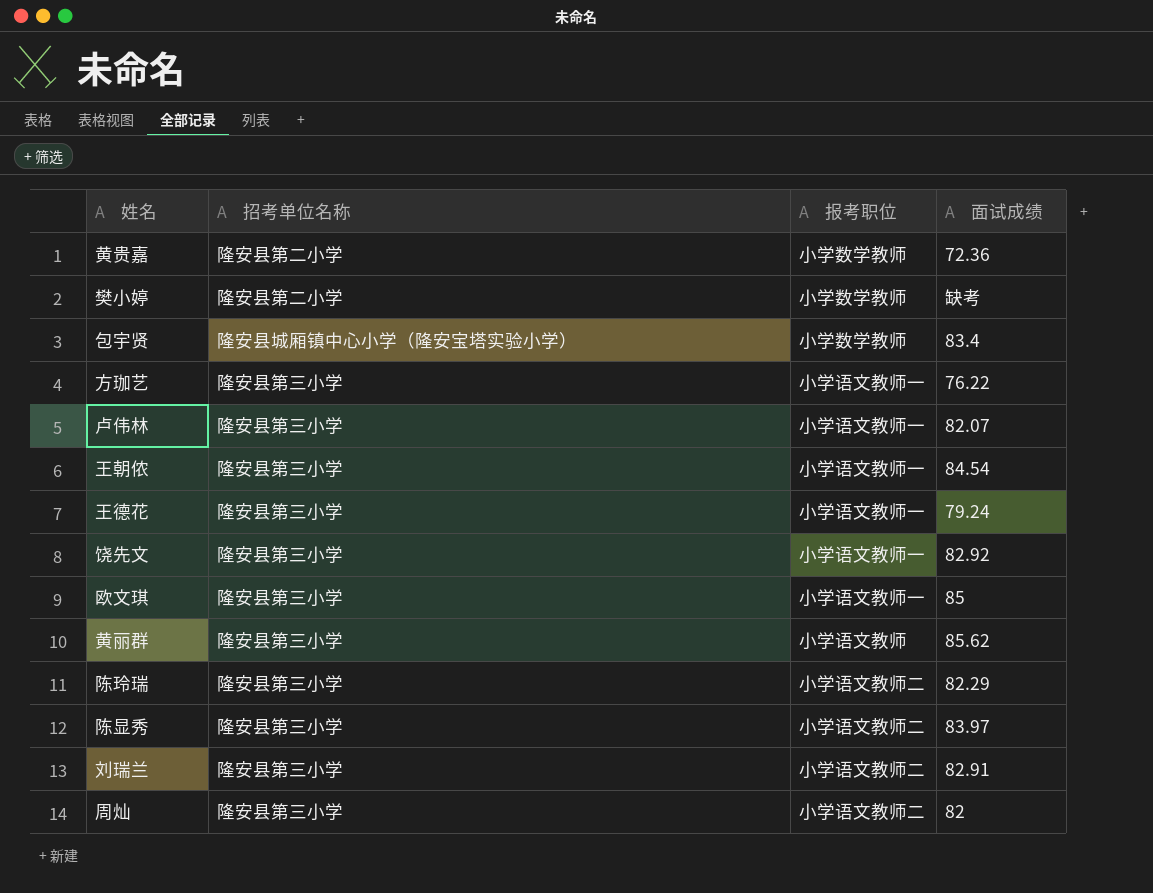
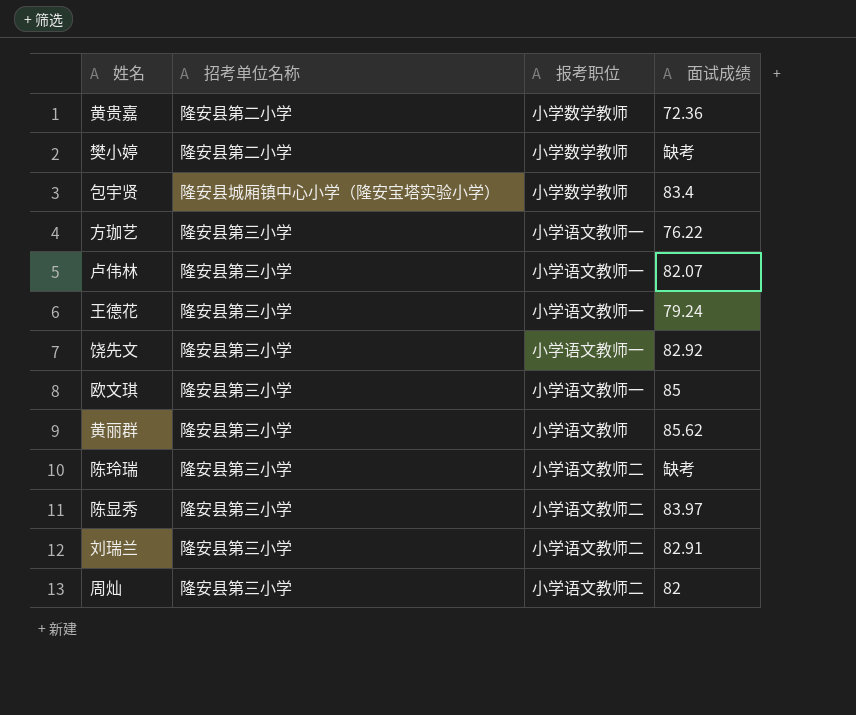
row 王朝侬: 隆安县第三小学 | 小学语文教师一 | 84.54 -> none
陈玲瑞 | 面试成绩: 82.29 -> 缺考

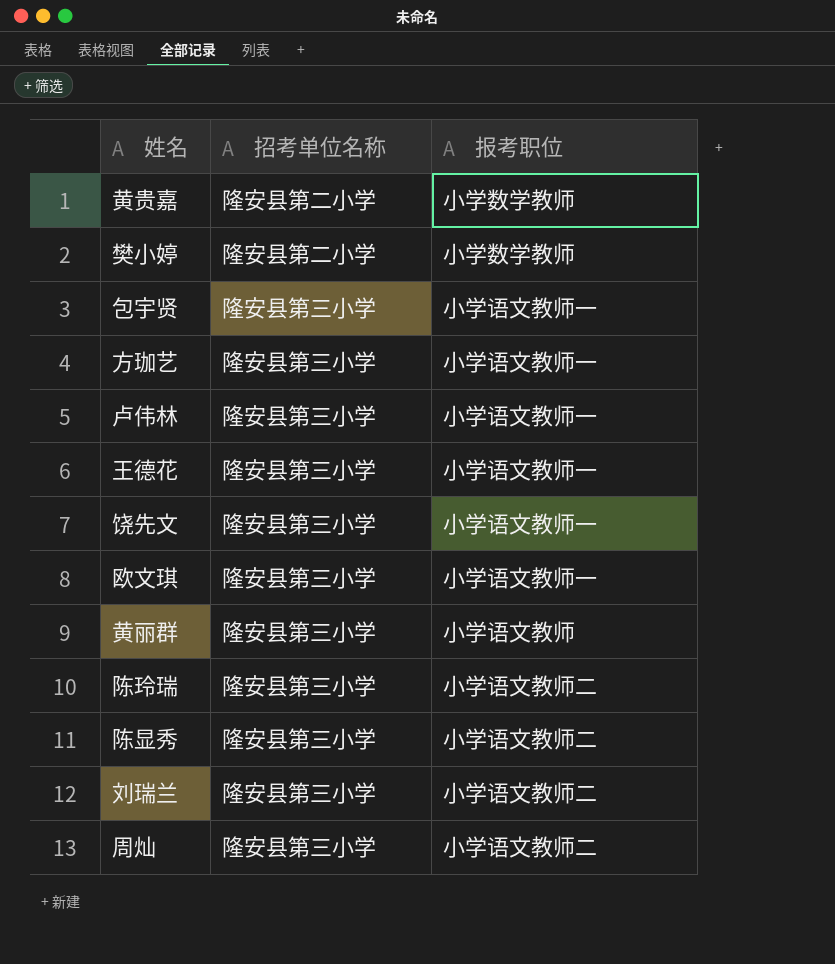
column 面试成绩 | position: 4 -> none
包宇贤 | 招考单位名称: 隆安县城厢镇中心小学（隆安宝塔实验小学） -> 隆安县第三小学
包宇贤 | 报考职位: 小学数学教师 -> 小学语文教师一

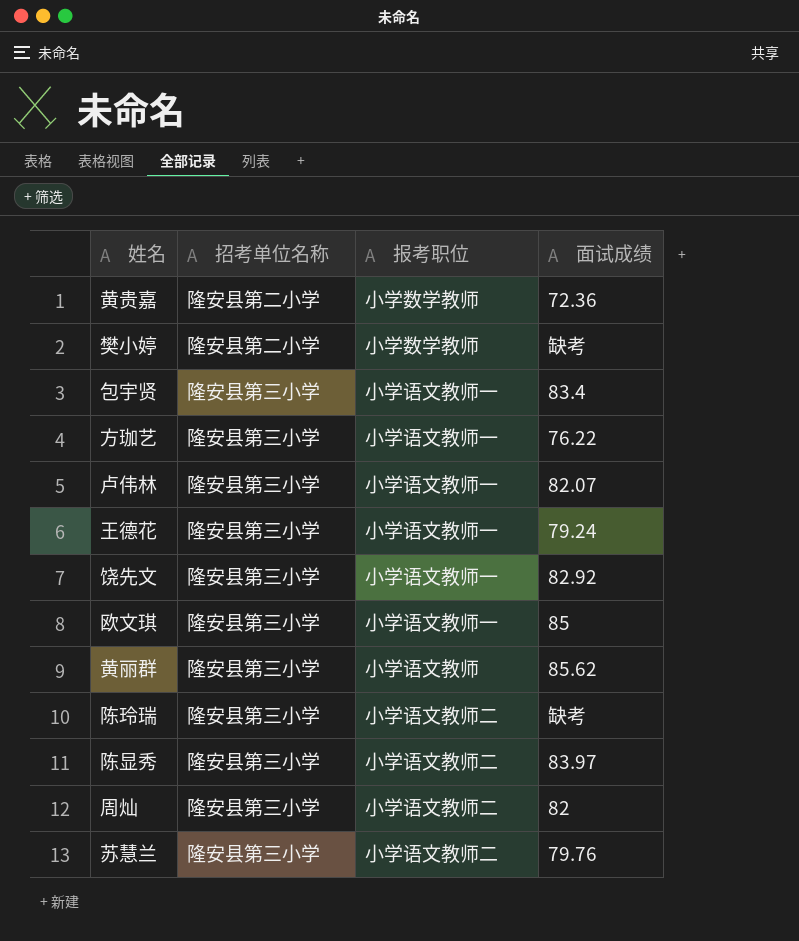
column 面试成绩 | position: none -> 4
row 刘瑞兰: 隆安县第三小学 | 小学语文教师二 -> none
row 苏慧兰: none -> 隆安县第三小学 | 小学语文教师二 | 79.76

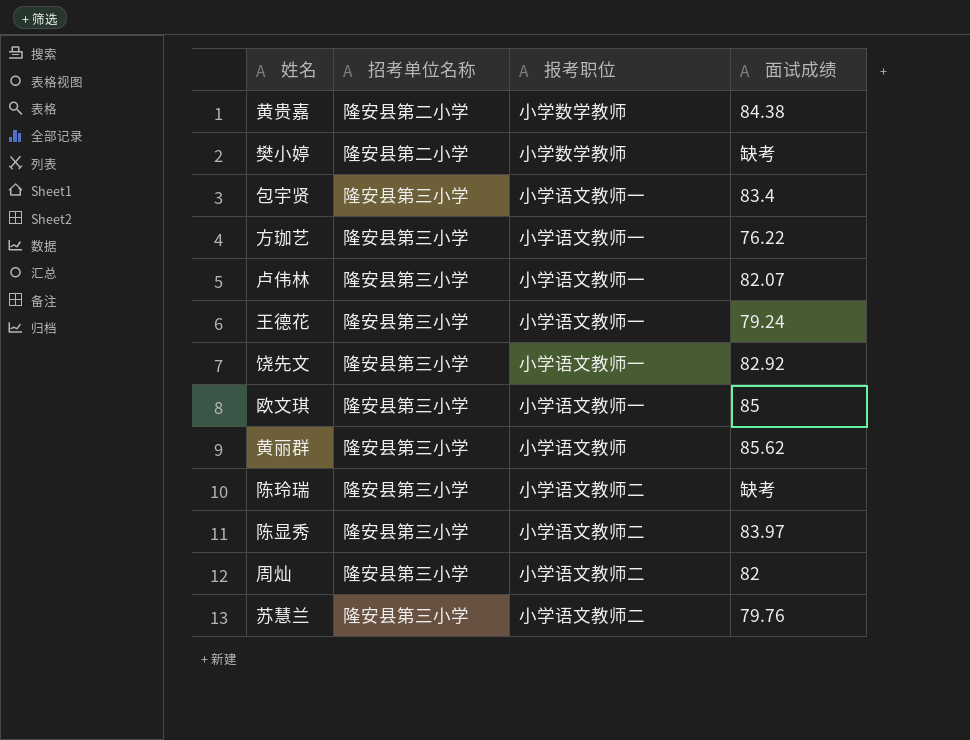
黄贵嘉 | 面试成绩: 72.36 -> 84.38

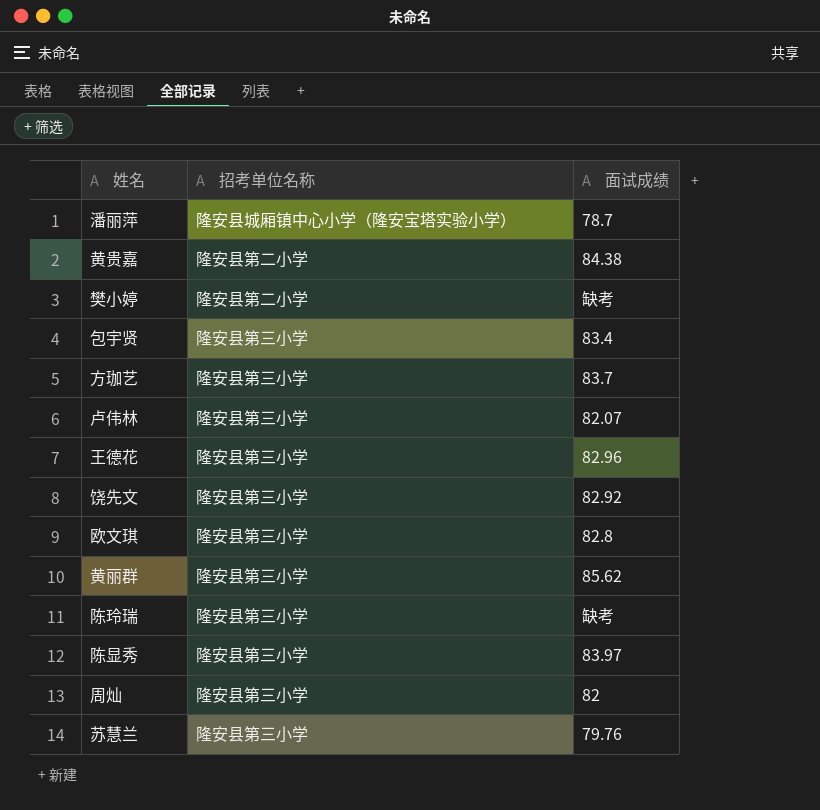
column 报考职位 | position: 3 -> none
row 潘丽萍: none -> 隆安县城厢镇中心小学（隆安宝塔实验小学） | 78.7
方珈艺 | 面试成绩: 76.22 -> 83.7
王德花 | 面试成绩: 79.24 -> 82.96
欧文琪 | 面试成绩: 85 -> 82.8

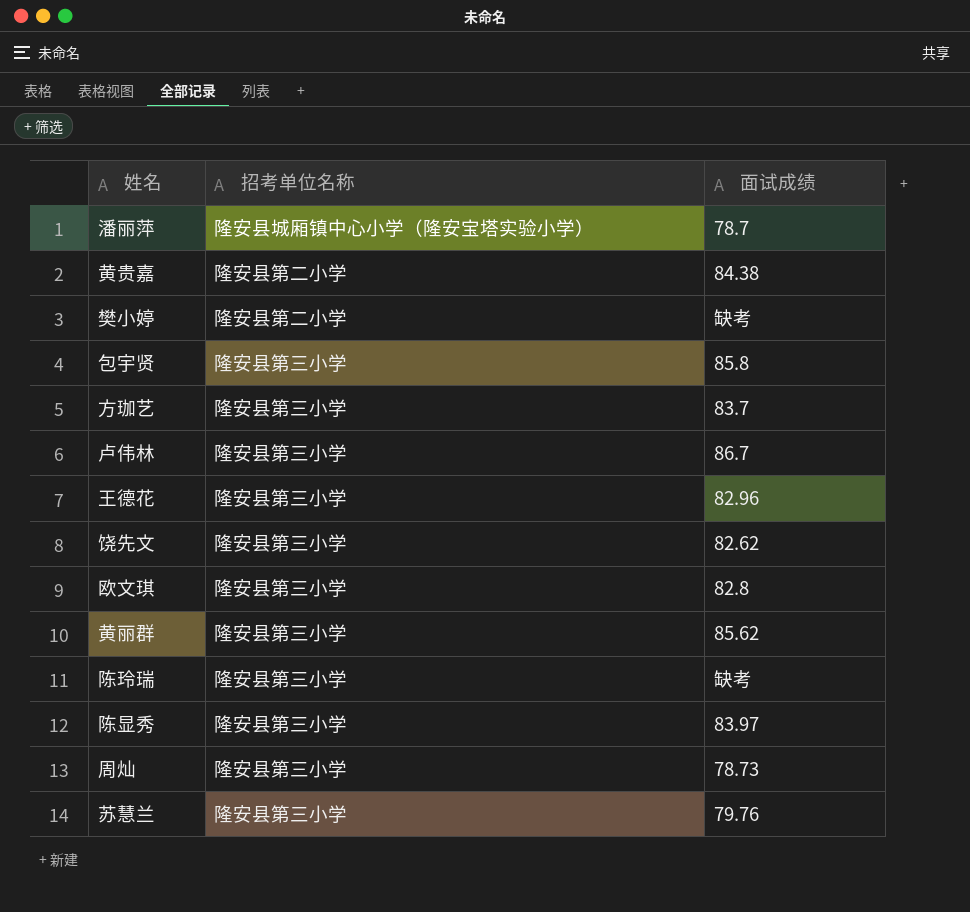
包宇贤 | 面试成绩: 83.4 -> 85.8
卢伟林 | 面试成绩: 82.07 -> 86.7
饶先文 | 面试成绩: 82.92 -> 82.62
周灿 | 面试成绩: 82 -> 78.73

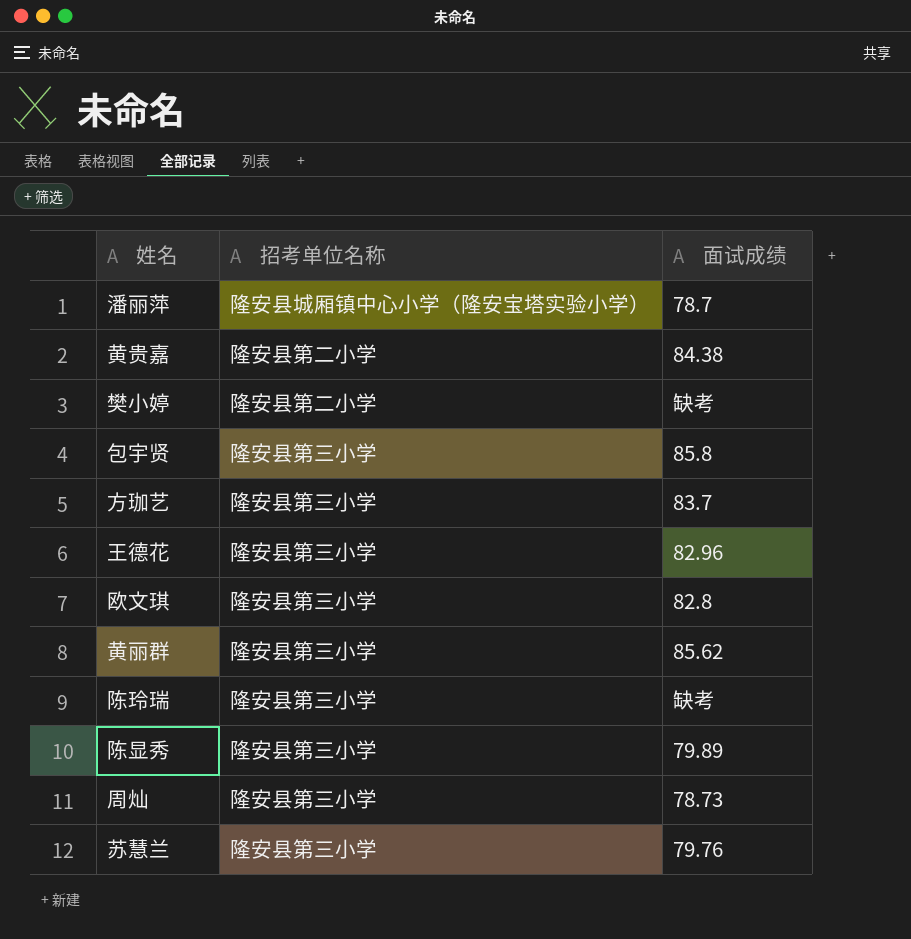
row 卢伟林: 隆安县第三小学 | 86.7 -> none
row 饶先文: 隆安县第三小学 | 82.62 -> none
陈显秀 | 面试成绩: 83.97 -> 79.89

